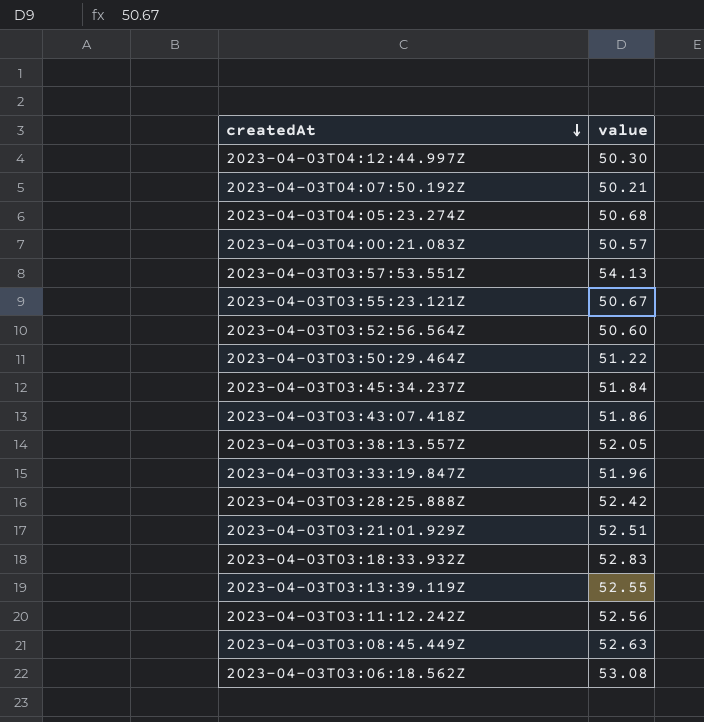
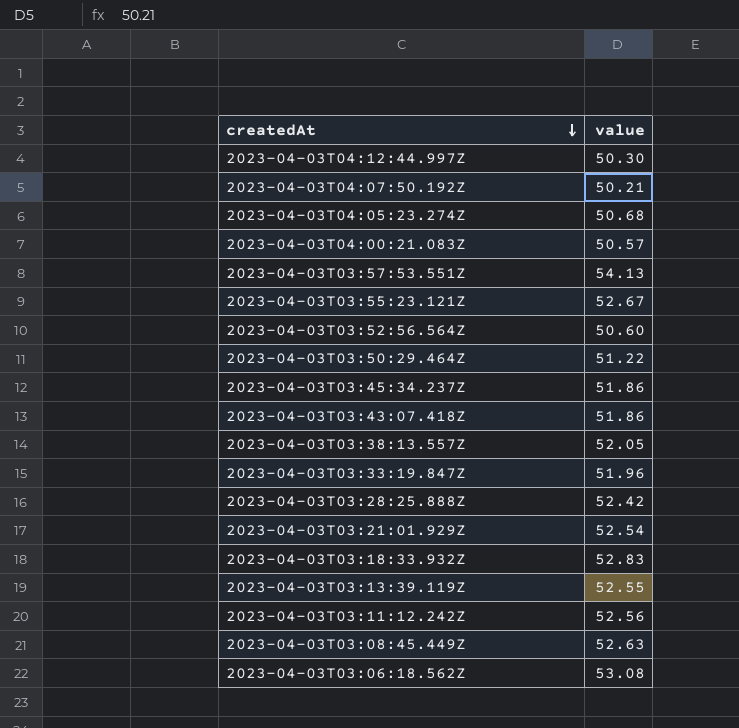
2023-04-03T03:55:23.121Z | value: 50.67 -> 52.67
2023-04-03T03:45:34.237Z | value: 51.84 -> 51.86
2023-04-03T03:21:01.929Z | value: 52.51 -> 52.54

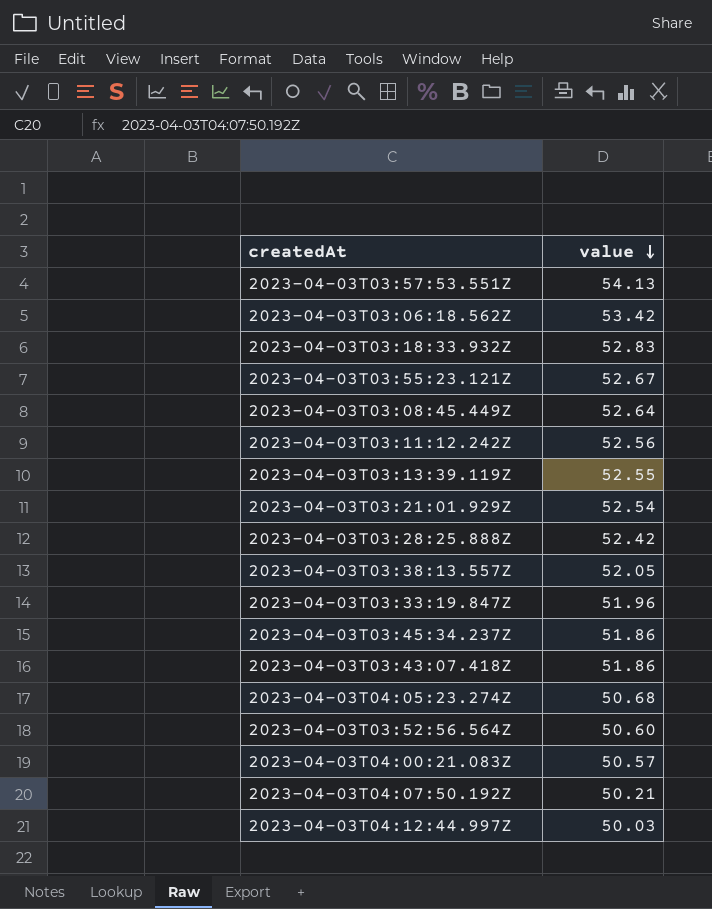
row order: createdAt descending -> value descending
row 2023-04-03T03:50:29.464Z: 51.22 -> none
2023-04-03T03:06:18.562Z | value: 53.08 -> 53.42
2023-04-03T03:08:45.449Z | value: 52.63 -> 52.64
2023-04-03T04:12:44.997Z | value: 50.30 -> 50.03

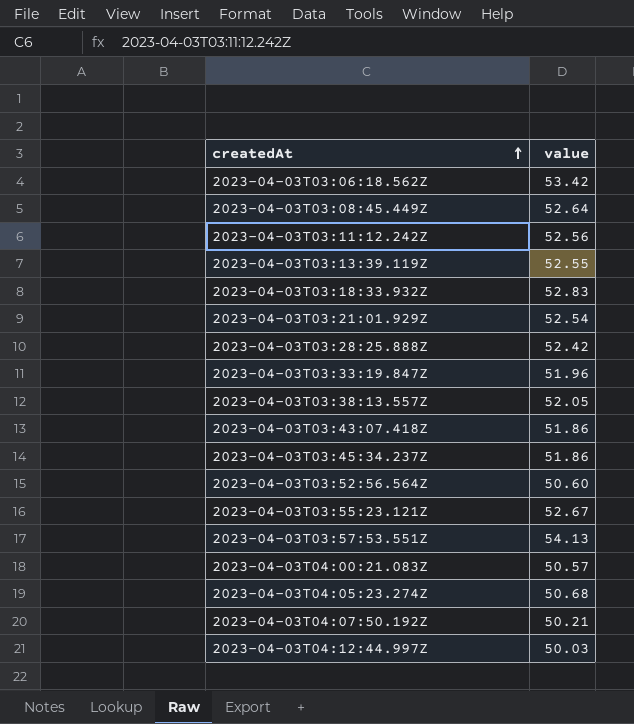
row order: value descending -> createdAt ascending

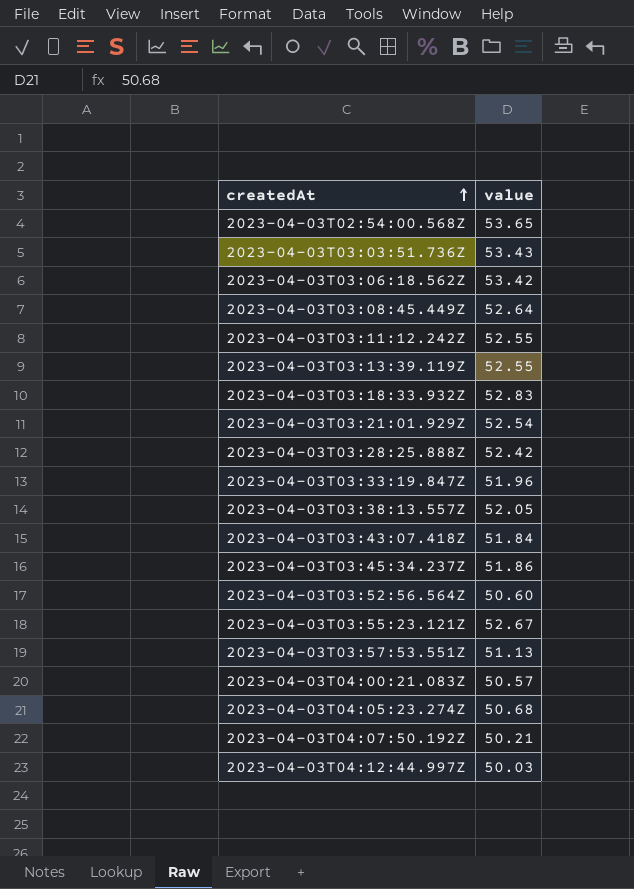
row 2023-04-03T02:54:00.568Z: none -> 53.65
row 2023-04-03T03:03:51.736Z: none -> 53.43
2023-04-03T03:11:12.242Z | value: 52.56 -> 52.55
2023-04-03T03:43:07.418Z | value: 51.86 -> 51.84
2023-04-03T03:57:53.551Z | value: 54.13 -> 51.13

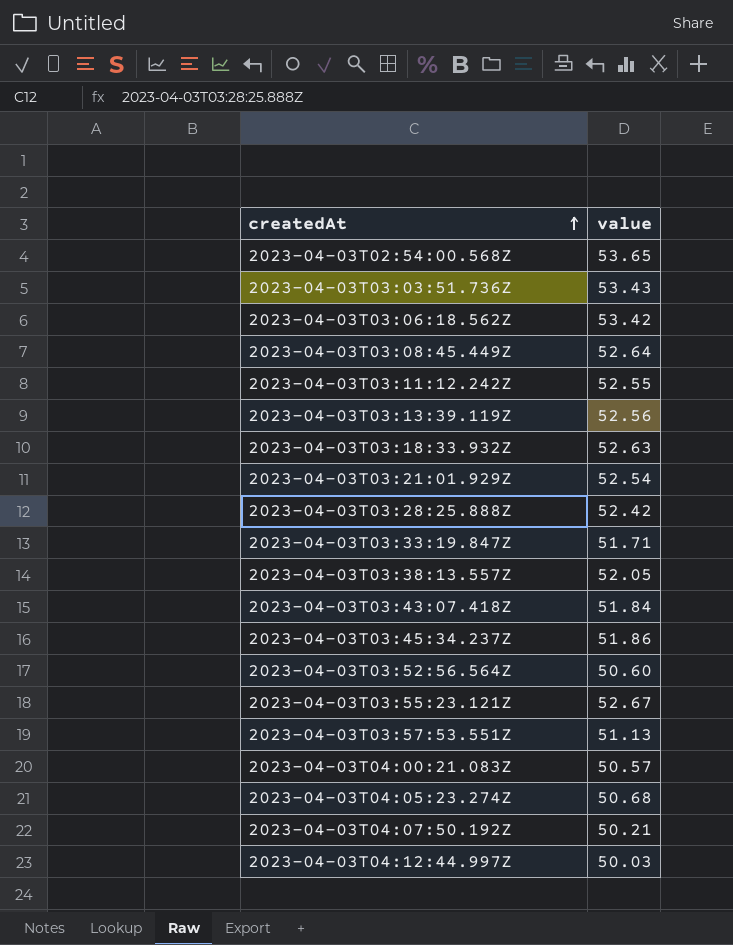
2023-04-03T03:13:39.119Z | value: 52.55 -> 52.56
2023-04-03T03:18:33.932Z | value: 52.83 -> 52.63
2023-04-03T03:33:19.847Z | value: 51.96 -> 51.71

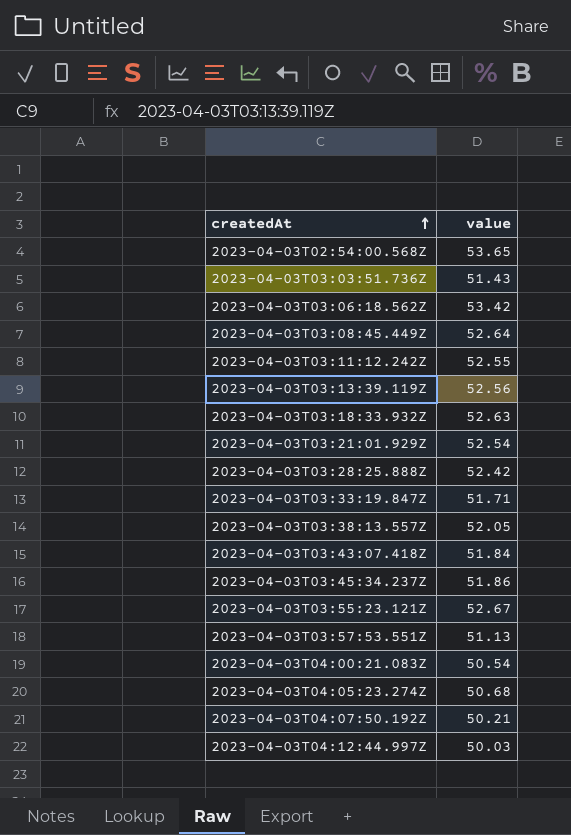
row 2023-04-03T03:52:56.564Z: 50.60 -> none
2023-04-03T03:03:51.736Z | value: 53.43 -> 51.43
2023-04-03T04:00:21.083Z | value: 50.57 -> 50.54

